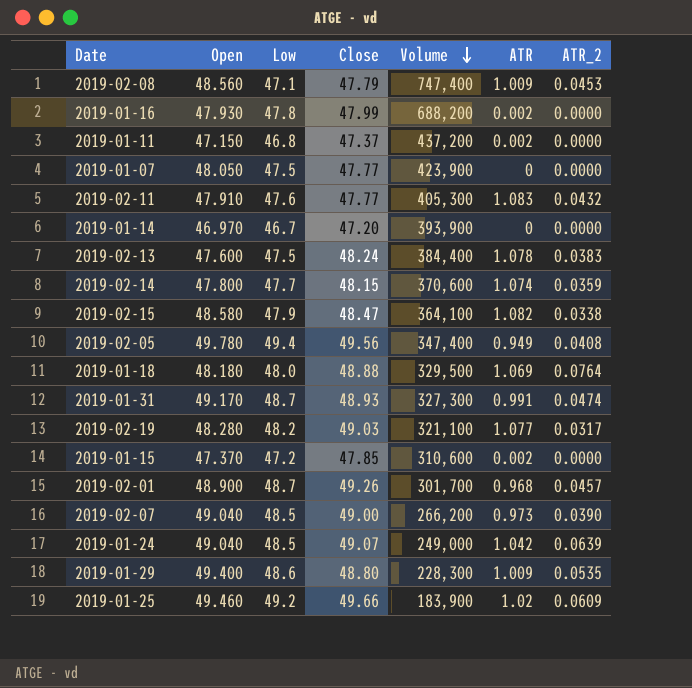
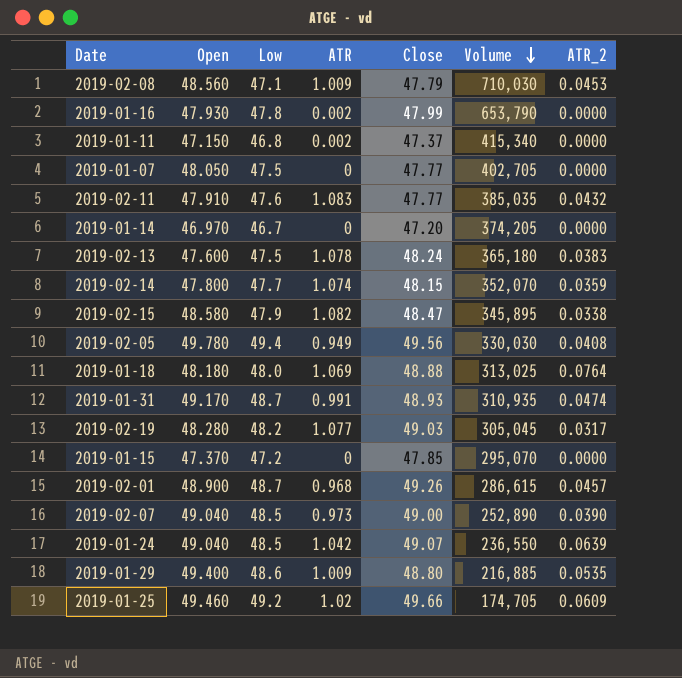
column ATR | position: 6 -> 4
2019-02-08 | Volume: 747,400 -> 710,030
2019-01-16 | Volume: 688,200 -> 653,790
2019-01-11 | Volume: 437,200 -> 415,340
2019-01-07 | Volume: 423,900 -> 402,705
2019-02-11 | Volume: 405,300 -> 385,035
2019-01-14 | Volume: 393,900 -> 374,205
2019-02-13 | Volume: 384,400 -> 365,180
2019-02-14 | Volume: 370,600 -> 352,070
2019-02-15 | Volume: 364,100 -> 345,895
2019-02-05 | Volume: 347,400 -> 330,030
2019-01-18 | Volume: 329,500 -> 313,025
2019-01-31 | Volume: 327,300 -> 310,935
2019-02-19 | Volume: 321,100 -> 305,045
2019-01-15 | ATR: 0.002 -> 0
2019-01-15 | Volume: 310,600 -> 295,070
2019-02-01 | Volume: 301,700 -> 286,615
2019-02-07 | Volume: 266,200 -> 252,890
2019-01-24 | Volume: 249,000 -> 236,550
2019-01-29 | Volume: 228,300 -> 216,885
2019-01-25 | Volume: 183,900 -> 174,705

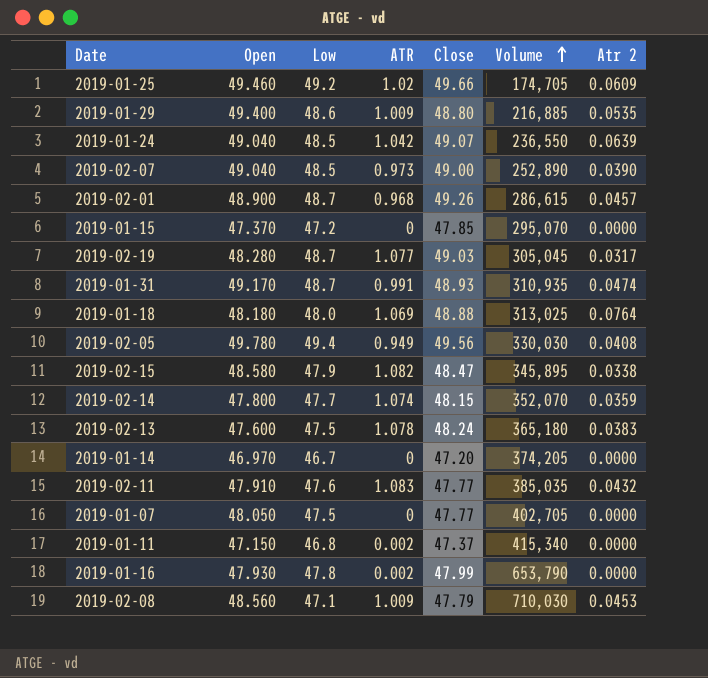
row order: Volume descending -> Volume ascending
column name: ATR_2 -> Atr 2
2019-02-19 | Low: 48.2 -> 48.7

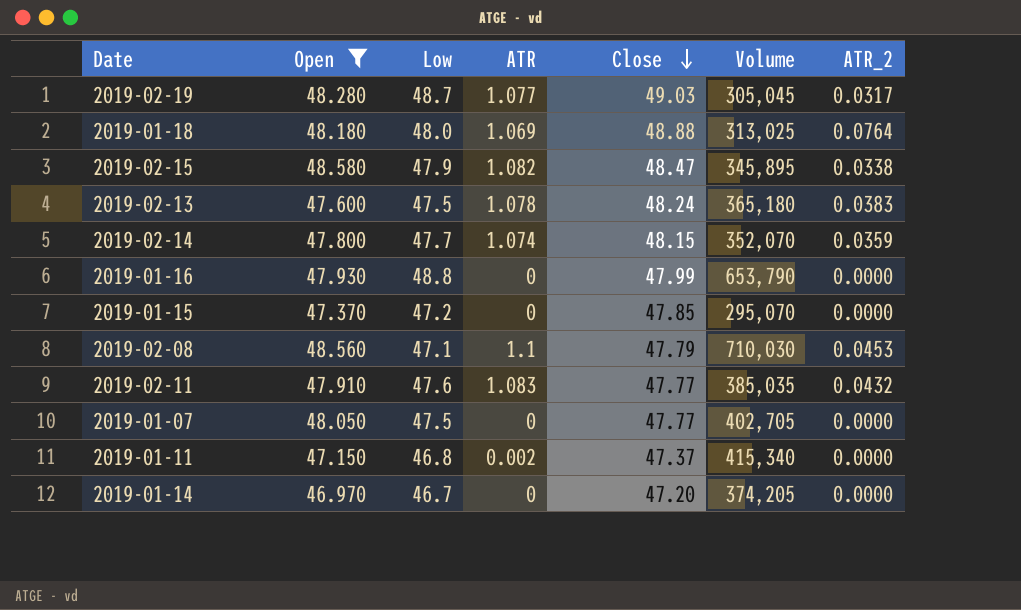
filter: none -> Open <= 48.580
row order: Volume ascending -> Close descending
column name: Atr 2 -> ATR_2
2019-01-16 | Low: 47.8 -> 48.8
2019-01-16 | ATR: 0.002 -> 0
2019-02-08 | ATR: 1.009 -> 1.1

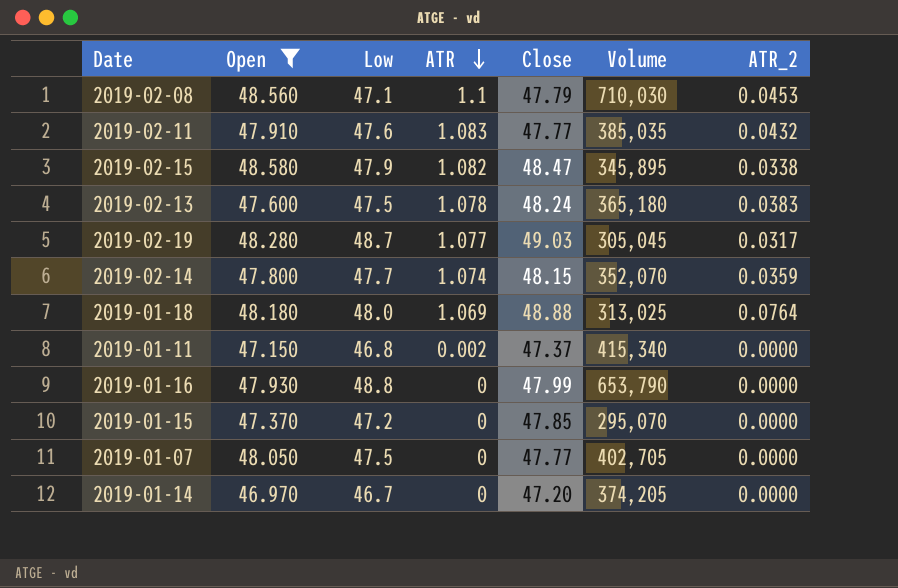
row order: Close descending -> ATR descending

